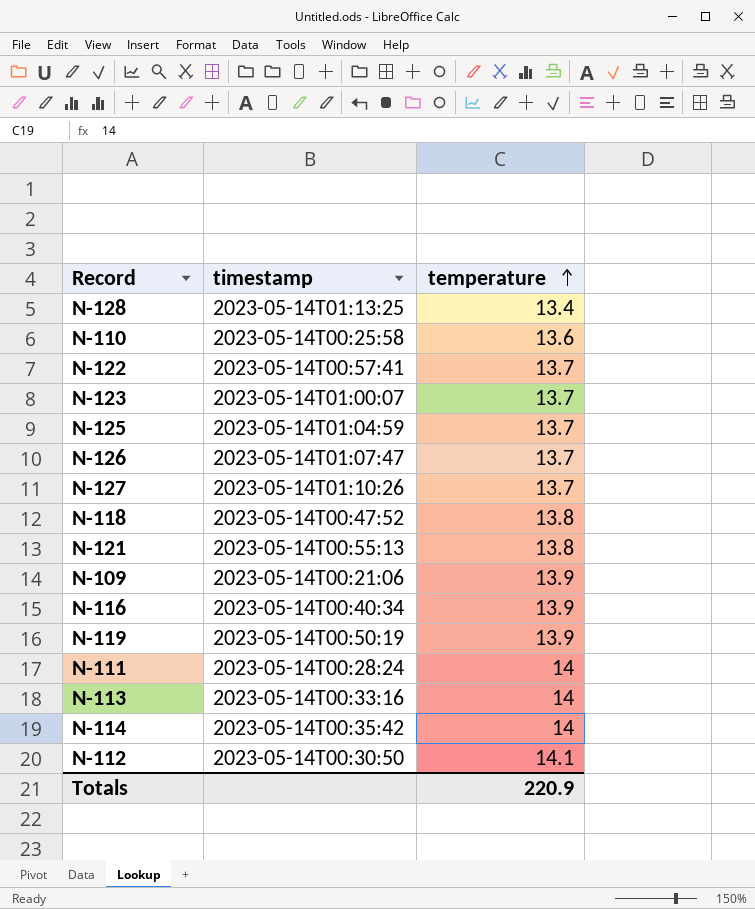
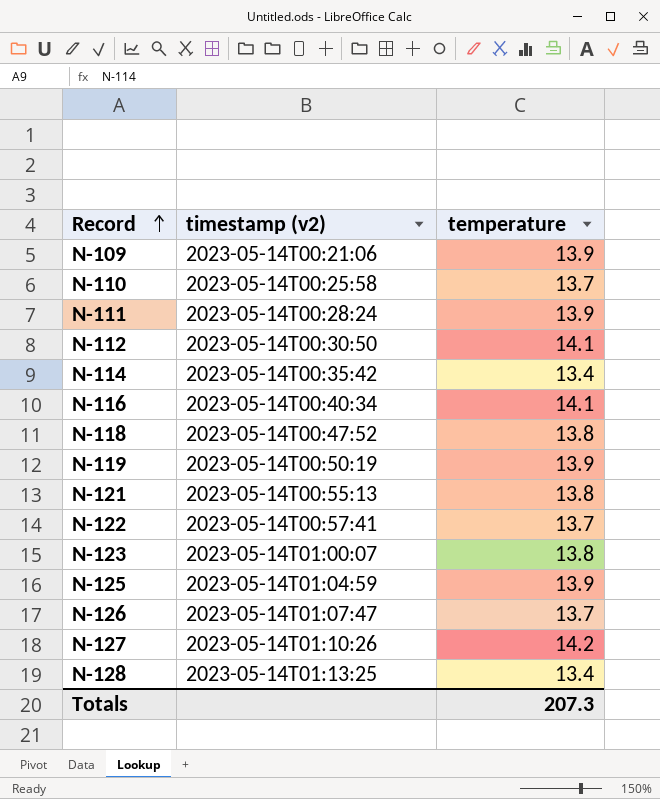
row order: temperature ascending -> Record ascending
column name: timestamp -> timestamp (v2)
row N-113: 2023-05-14T00:33:16 | 14 -> none
N-110 | temperature: 13.6 -> 13.7
N-111 | temperature: 14 -> 13.9
N-114 | temperature: 14 -> 13.4
N-116 | temperature: 13.9 -> 14.1
N-123 | temperature: 13.7 -> 13.8
N-125 | temperature: 13.7 -> 13.9
N-127 | temperature: 13.7 -> 14.2
Totals | temperature: 220.9 -> 207.3

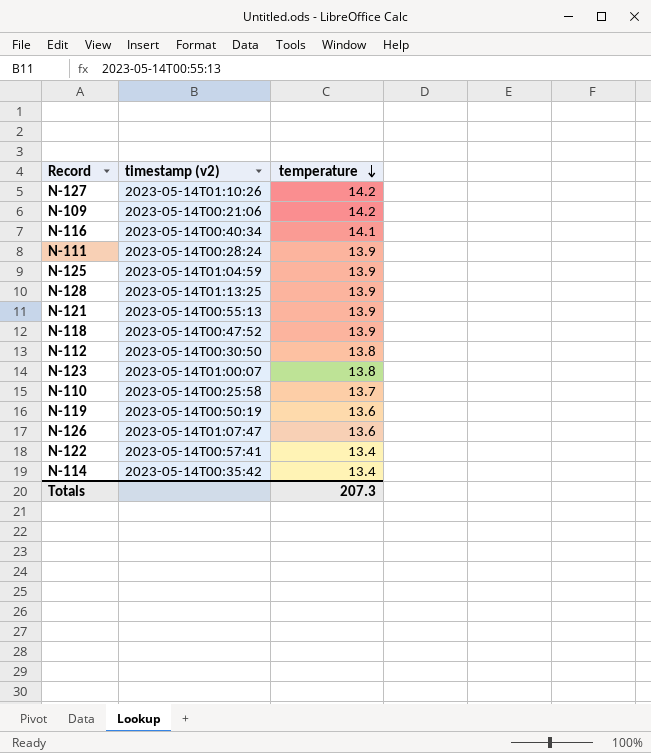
row order: Record ascending -> temperature descending
N-109 | temperature: 13.9 -> 14.2
N-128 | temperature: 13.4 -> 13.9
N-121 | temperature: 13.8 -> 13.9
N-118 | temperature: 13.8 -> 13.9
N-112 | temperature: 14.1 -> 13.8
N-119 | temperature: 13.9 -> 13.6
N-126 | temperature: 13.7 -> 13.6
N-122 | temperature: 13.7 -> 13.4

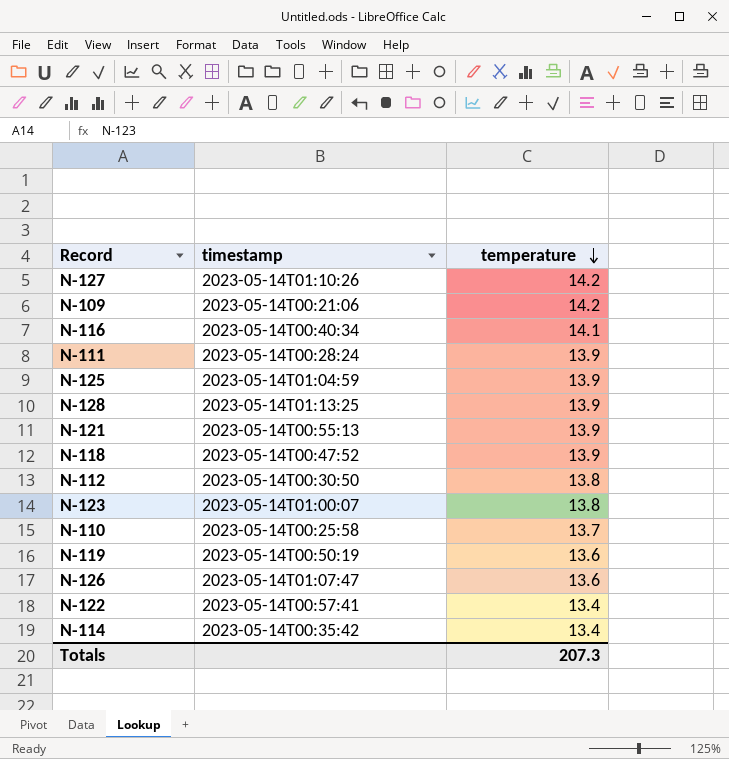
column name: timestamp (v2) -> timestamp

